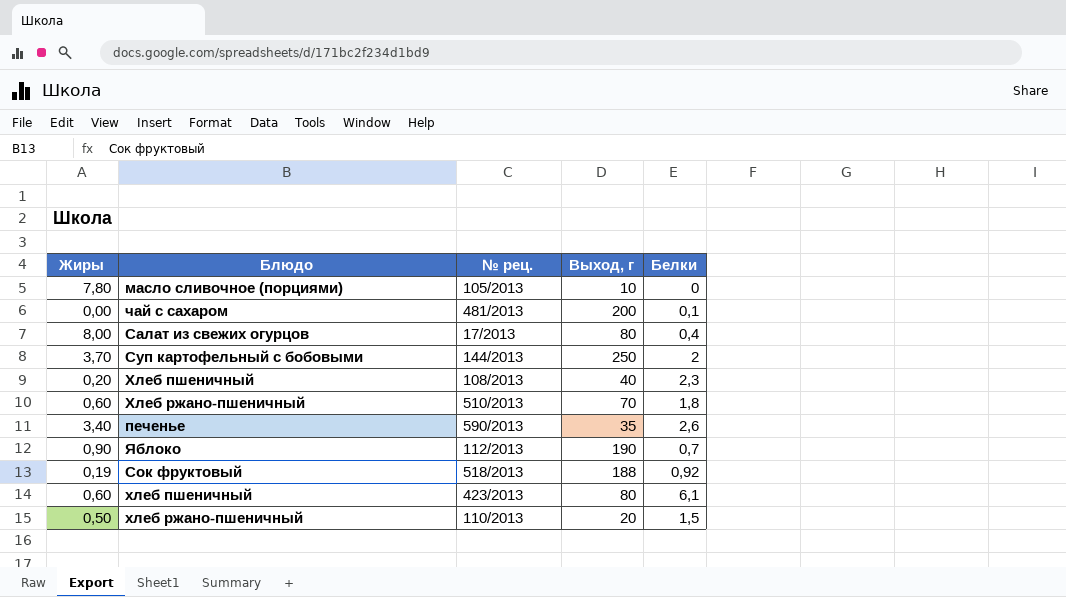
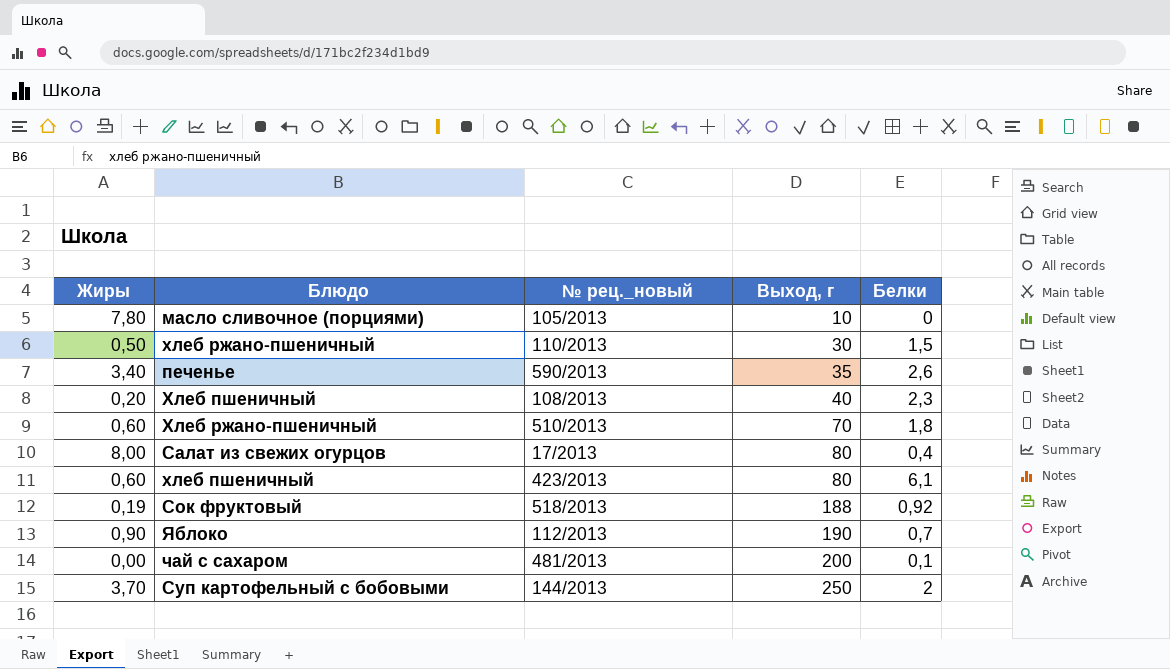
row order: none -> Выход, г ascending
column name: № рец. -> № рец._новый
хлеб ржано-пшеничный | Выход, г: 20 -> 30

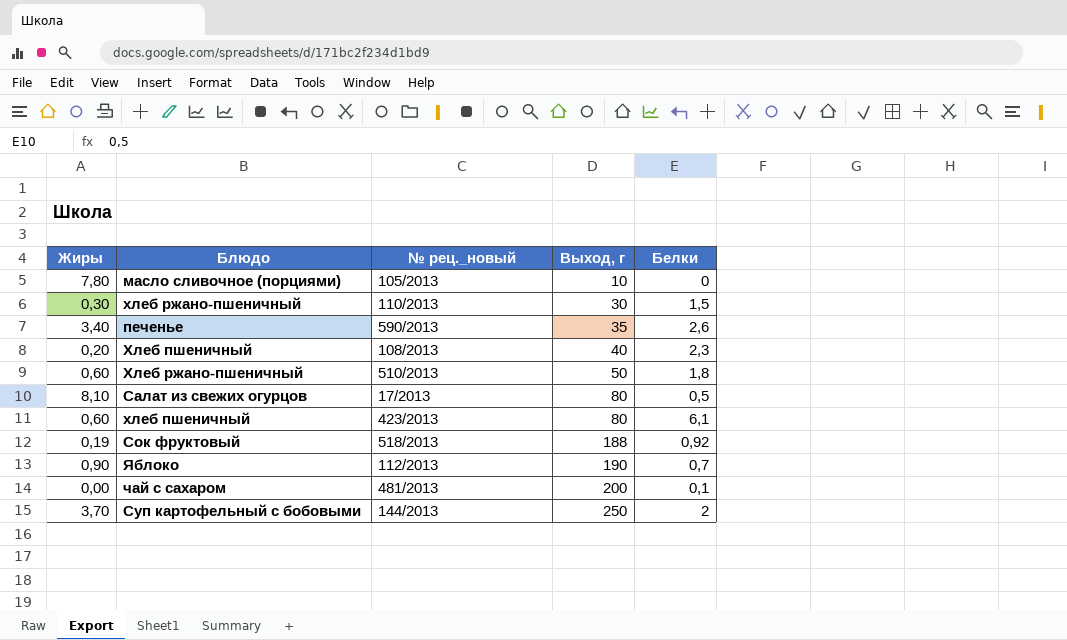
хлеб ржано-пшеничный | Жиры: 0,50 -> 0,30
Хлеб ржано-пшеничный | Выход, г: 70 -> 50
Салат из свежих огурцов | Жиры: 8,00 -> 8,10
Салат из свежих огурцов | Белки: 0,4 -> 0,5

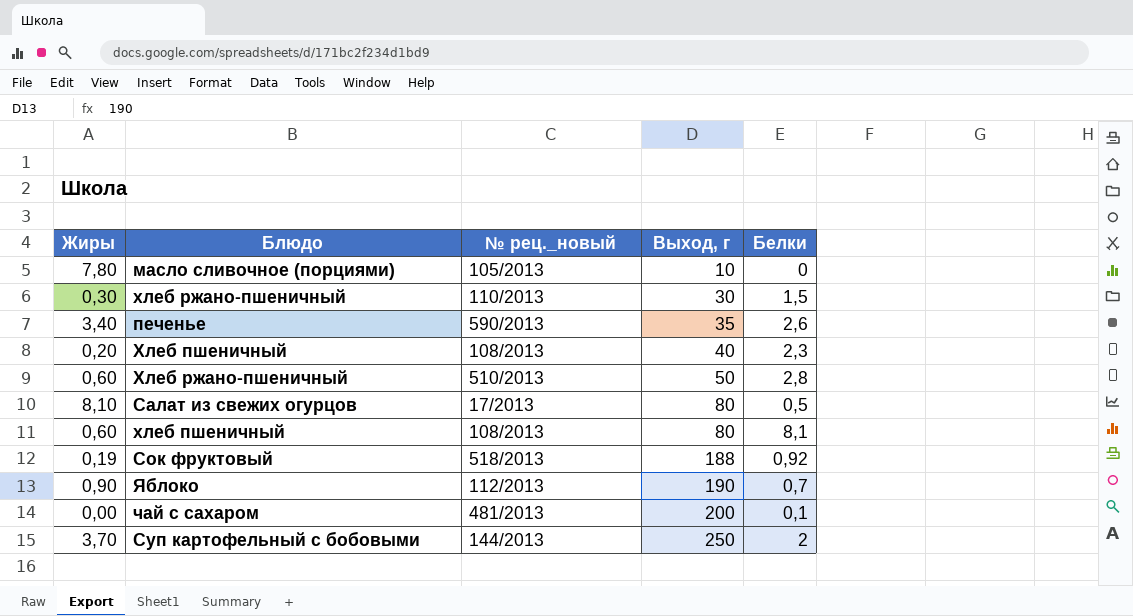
Хлеб ржано-пшеничный | Белки: 1,8 -> 2,8
хлеб пшеничный | № рец._новый: 423/2013 -> 108/2013
хлеб пшеничный | Белки: 6,1 -> 8,1

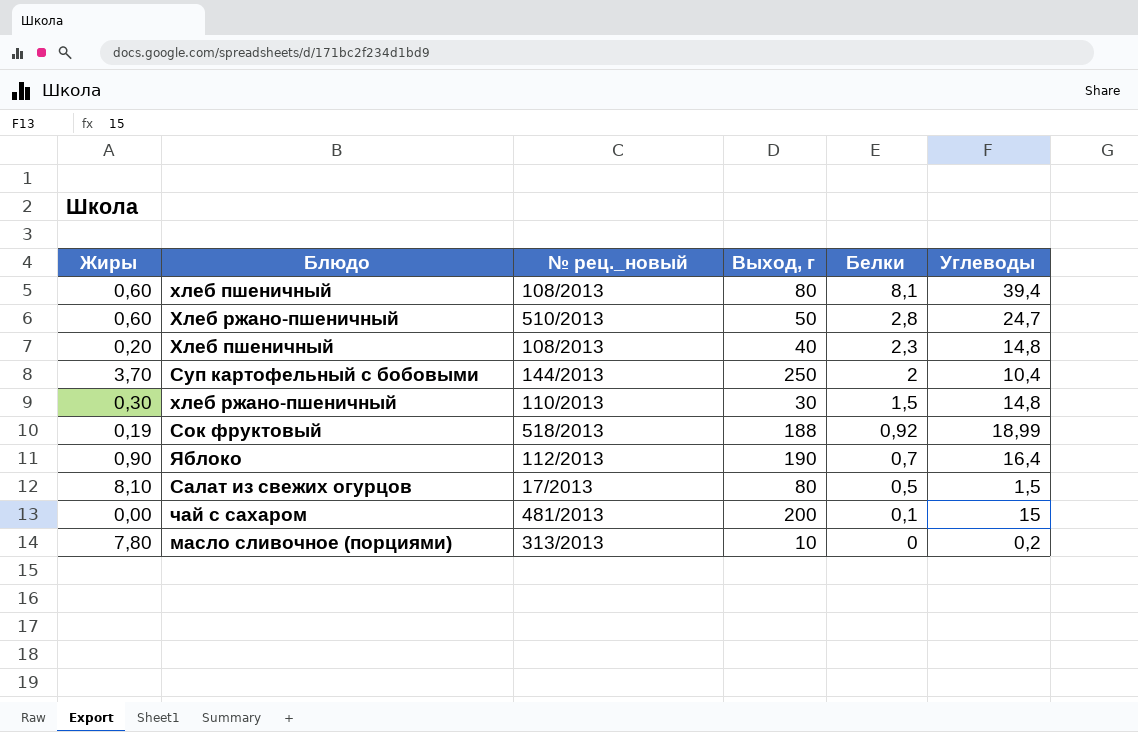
row order: Выход, г ascending -> Белки descending
column Углеводы | position: none -> 6
row печенье: 3,40 | 590/2013 | 35 | 2,6 -> none
масло сливочное (порциями) | № рец._новый: 105/2013 -> 313/2013

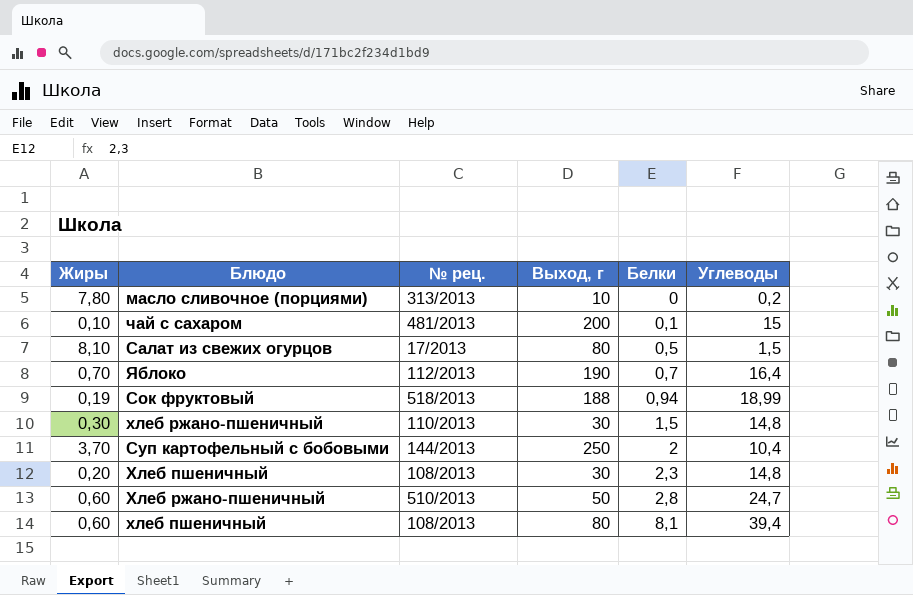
row order: Белки descending -> Белки ascending
column name: № рец._новый -> № рец.
чай с сахаром | Жиры: 0,00 -> 0,10
Яблоко | Жиры: 0,90 -> 0,70
Сок фруктовый | Белки: 0,92 -> 0,94
Хлеб пшеничный | Выход, г: 40 -> 30

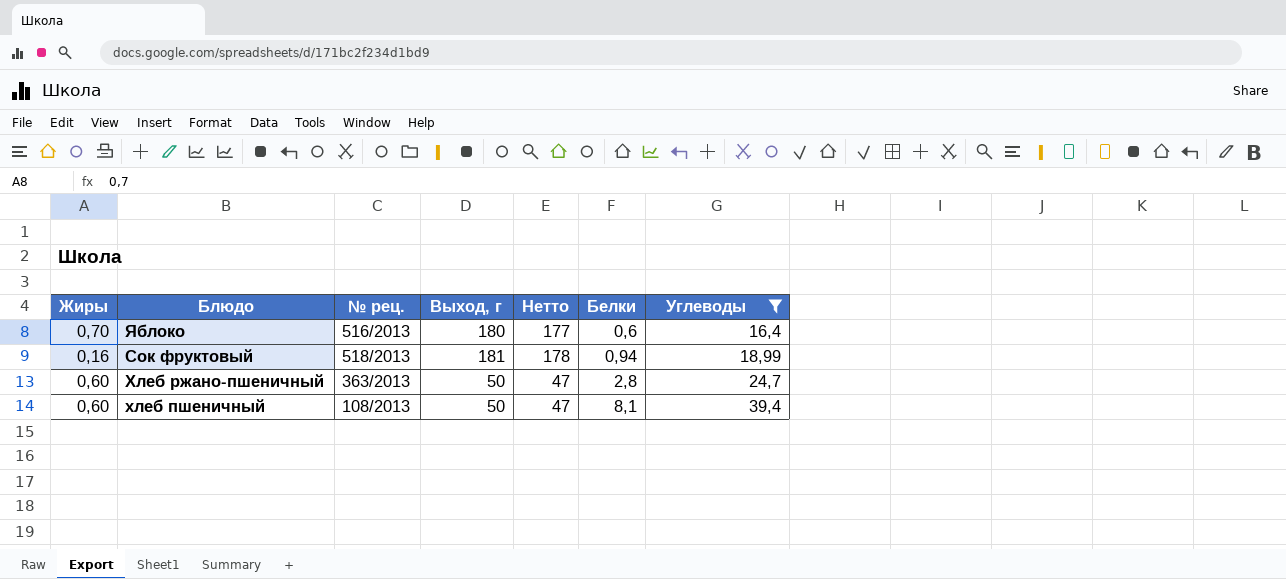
filter: none -> Углеводы >= 16,4
column Нетто | formula: none -> [Выход, г] - 3
Яблоко | № рец.: 112/2013 -> 516/2013
Яблоко | Выход, г: 190 -> 180
Яблоко | Белки: 0,7 -> 0,6
Сок фруктовый | Жиры: 0,19 -> 0,16
Сок фруктовый | Выход, г: 188 -> 181
Хлеб ржано-пшеничный | № рец.: 510/2013 -> 363/2013
хлеб пшеничный | Выход, г: 80 -> 50

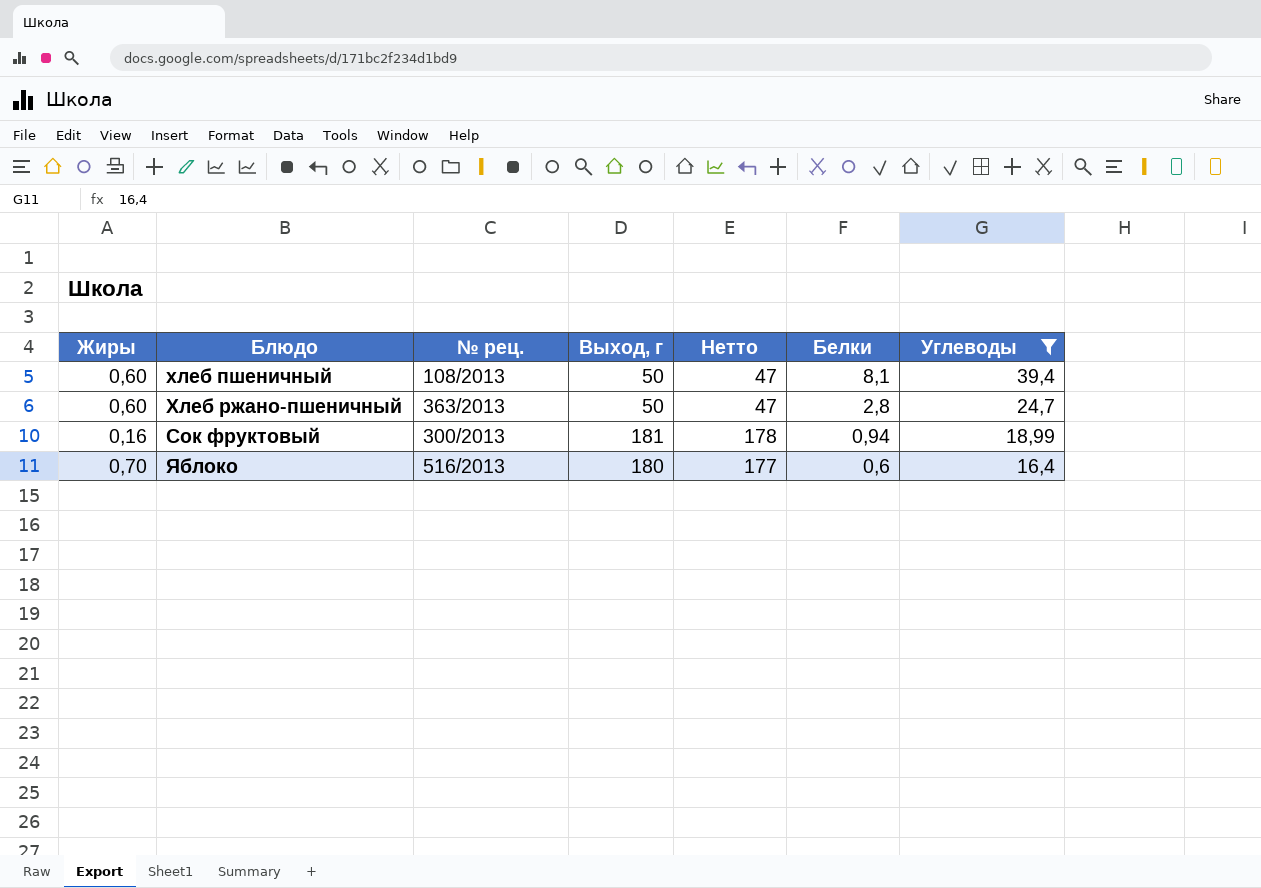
row order: Белки ascending -> Белки descending
Сок фруктовый | № рец.: 518/2013 -> 300/2013

